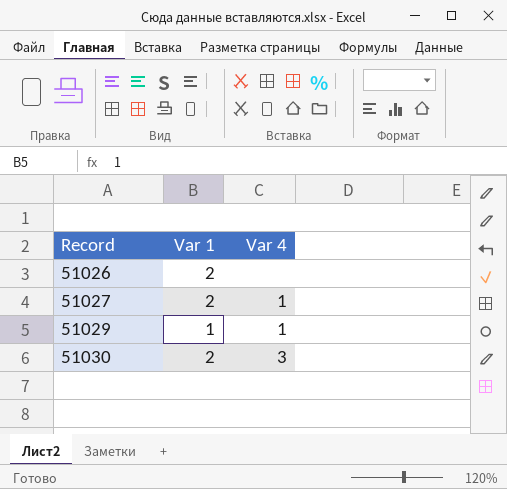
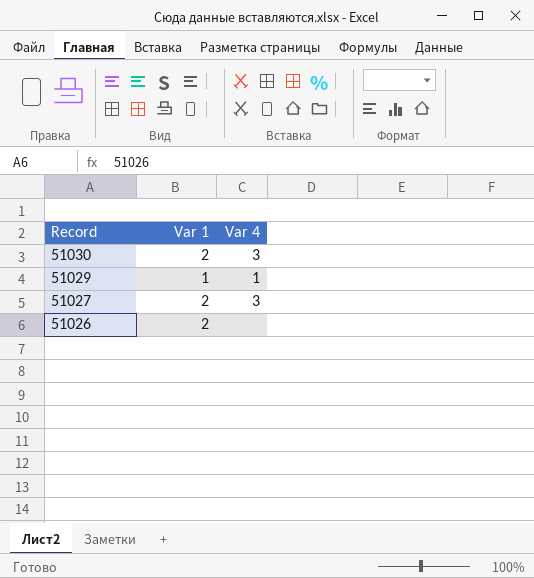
row order: Record ascending -> Record descending
51027 | Var 4: 1 -> 3

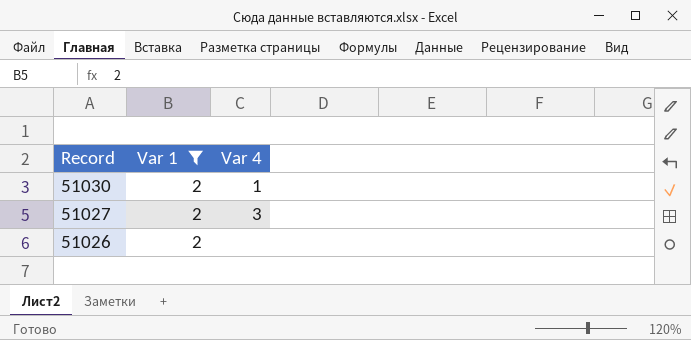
filter: none -> Var 1 = 2
51030 | Var 4: 3 -> 1

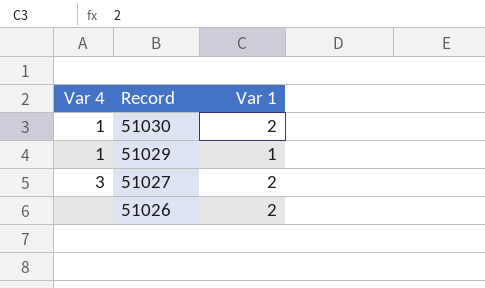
filter: Var 1 = 2 -> none
column Var 4 | position: 3 -> 1

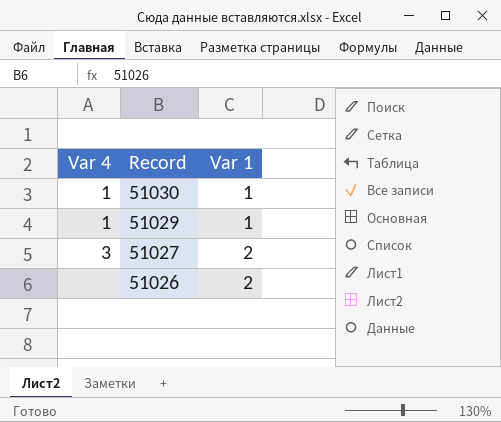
51030 | Var 1: 2 -> 1

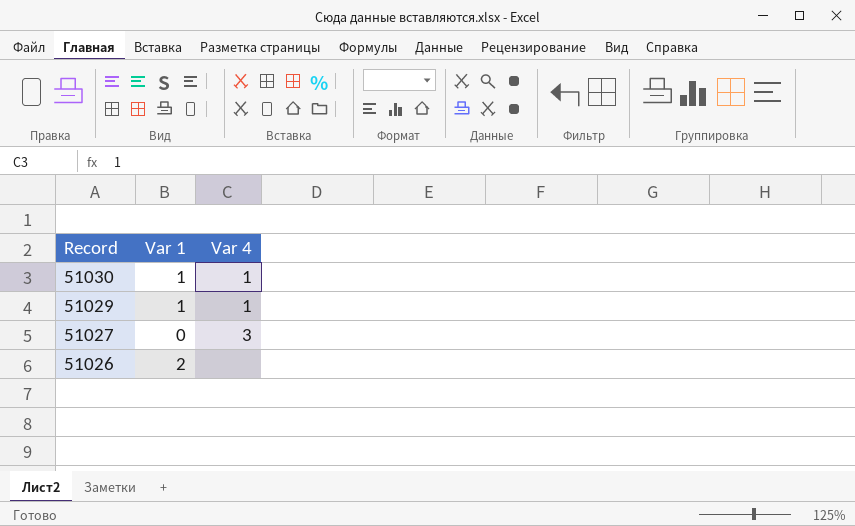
column Var 4 | position: 1 -> 3
51027 | Var 1: 2 -> 0

